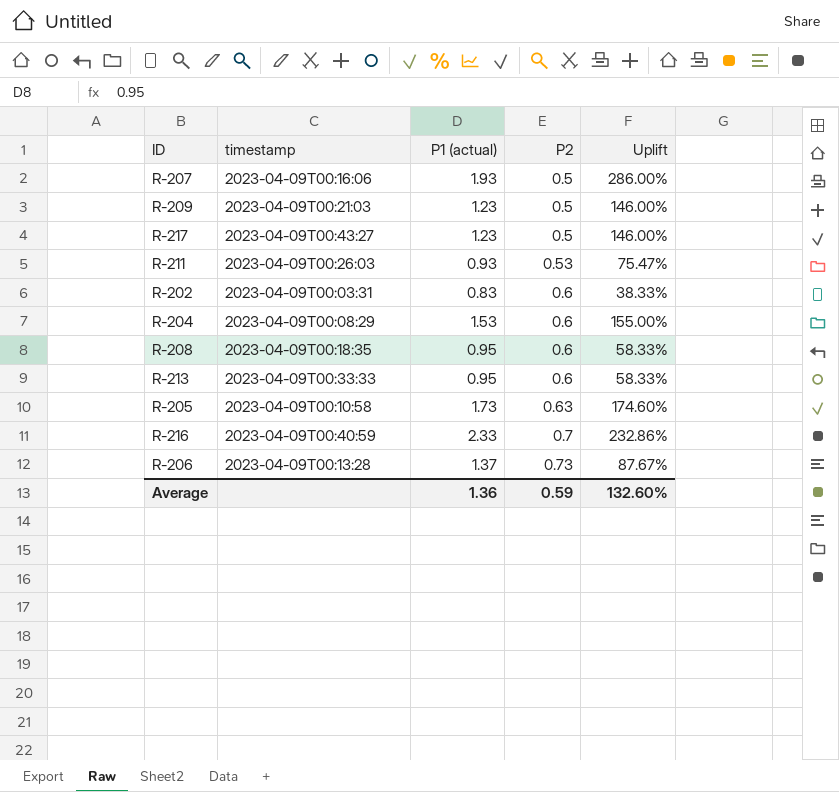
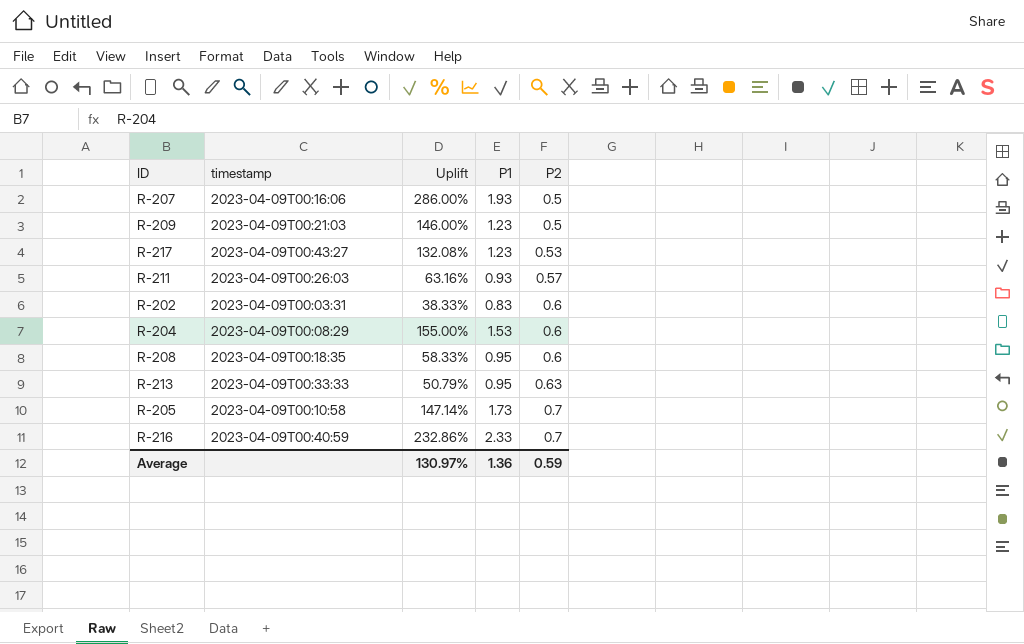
column Uplift | position: 5 -> 3
column name: P1 (actual) -> P1
row R-206: 2023-04-09T00:13:28 | 1.37 | 0.73 | 87.67% -> none
R-217 | Uplift: 146.00% -> 132.08%
R-217 | P2: 0.5 -> 0.53
R-211 | Uplift: 75.47% -> 63.16%
R-211 | P2: 0.53 -> 0.57
R-213 | Uplift: 58.33% -> 50.79%
R-213 | P2: 0.6 -> 0.63
R-205 | Uplift: 174.60% -> 147.14%
R-205 | P2: 0.63 -> 0.7
Average | Uplift: 132.60% -> 130.97%

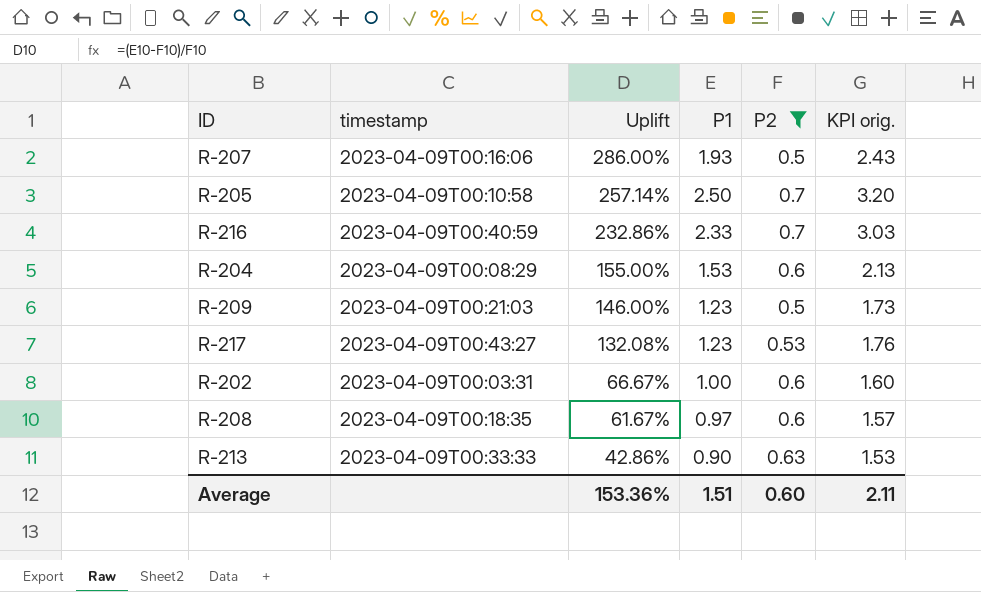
filter: none -> P2 != 0.57
row order: P2 ascending -> Uplift descending
column KPI orig. | formula: none -> [P1] + [P2]
R-205 | Uplift: 147.14% -> 257.14%
R-205 | P1: 1.73 -> 2.50
R-202 | Uplift: 38.33% -> 66.67%
R-202 | P1: 0.83 -> 1.00
R-208 | Uplift: 58.33% -> 61.67%
R-208 | P1: 0.95 -> 0.97
R-213 | Uplift: 50.79% -> 42.86%
R-213 | P1: 0.95 -> 0.90
Average | Uplift: 130.97% -> 153.36%
Average | P1: 1.36 -> 1.51
Average | P2: 0.59 -> 0.60

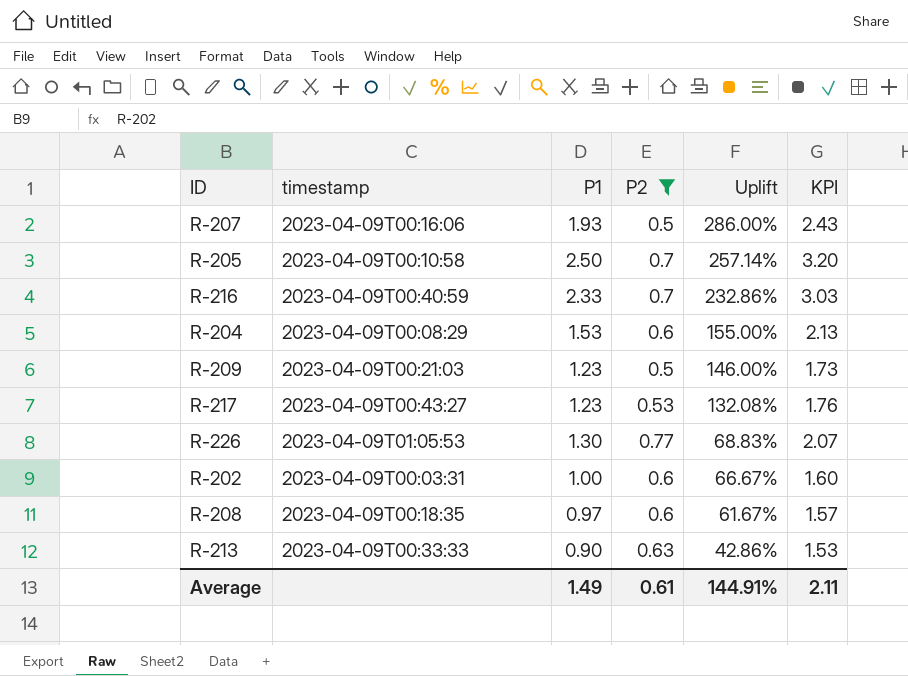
column Uplift | position: 3 -> 5
column name: KPI orig. -> KPI
row R-226: none -> 2023-04-09T01:05:53 | 1.30 | 0.77 | 68.83% | 2.07
Average | P1: 1.51 -> 1.49
Average | P2: 0.60 -> 0.61
Average | Uplift: 153.36% -> 144.91%

